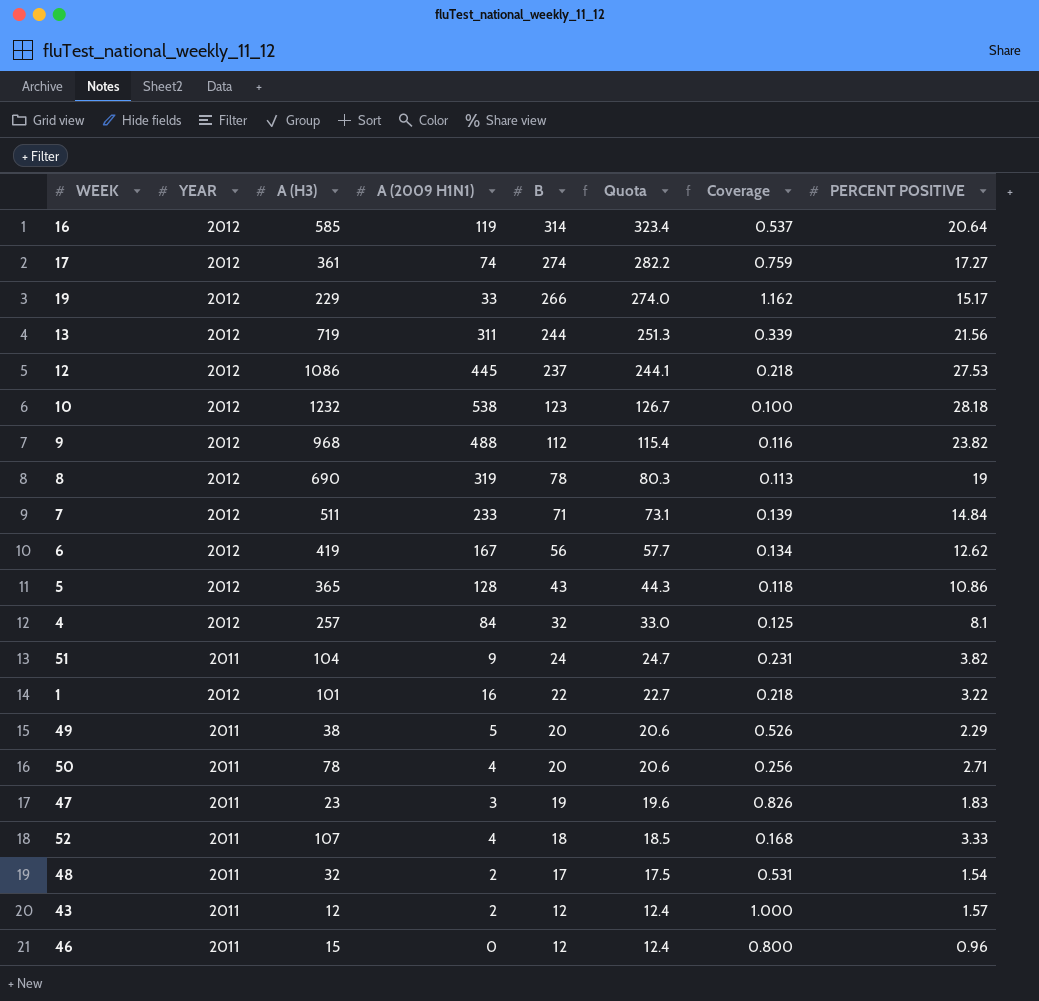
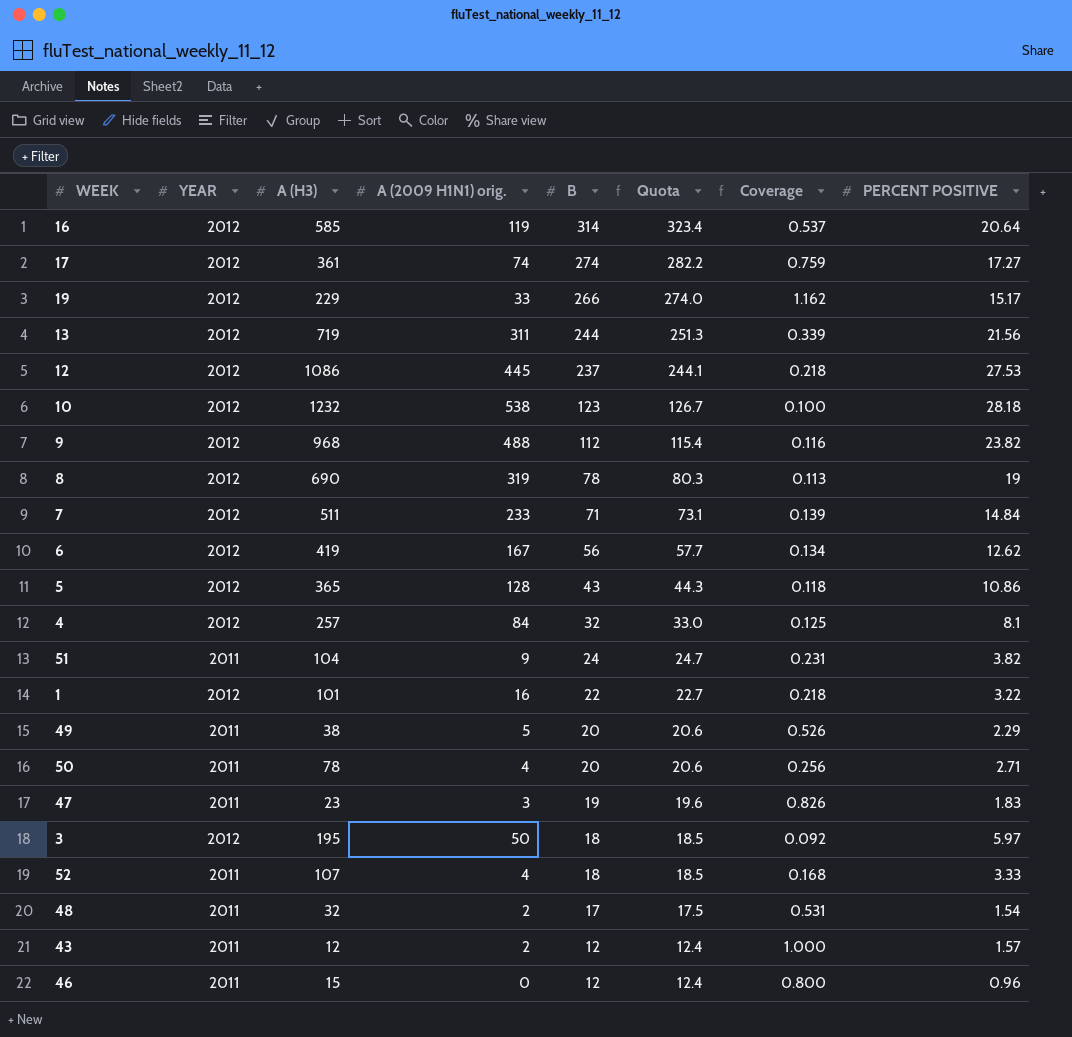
column name: A (2009 H1N1) -> A (2009 H1N1) orig.
row 3: none -> 2012 | 195 | 50 | 18 | 18.5 | 0.092 | 5.97

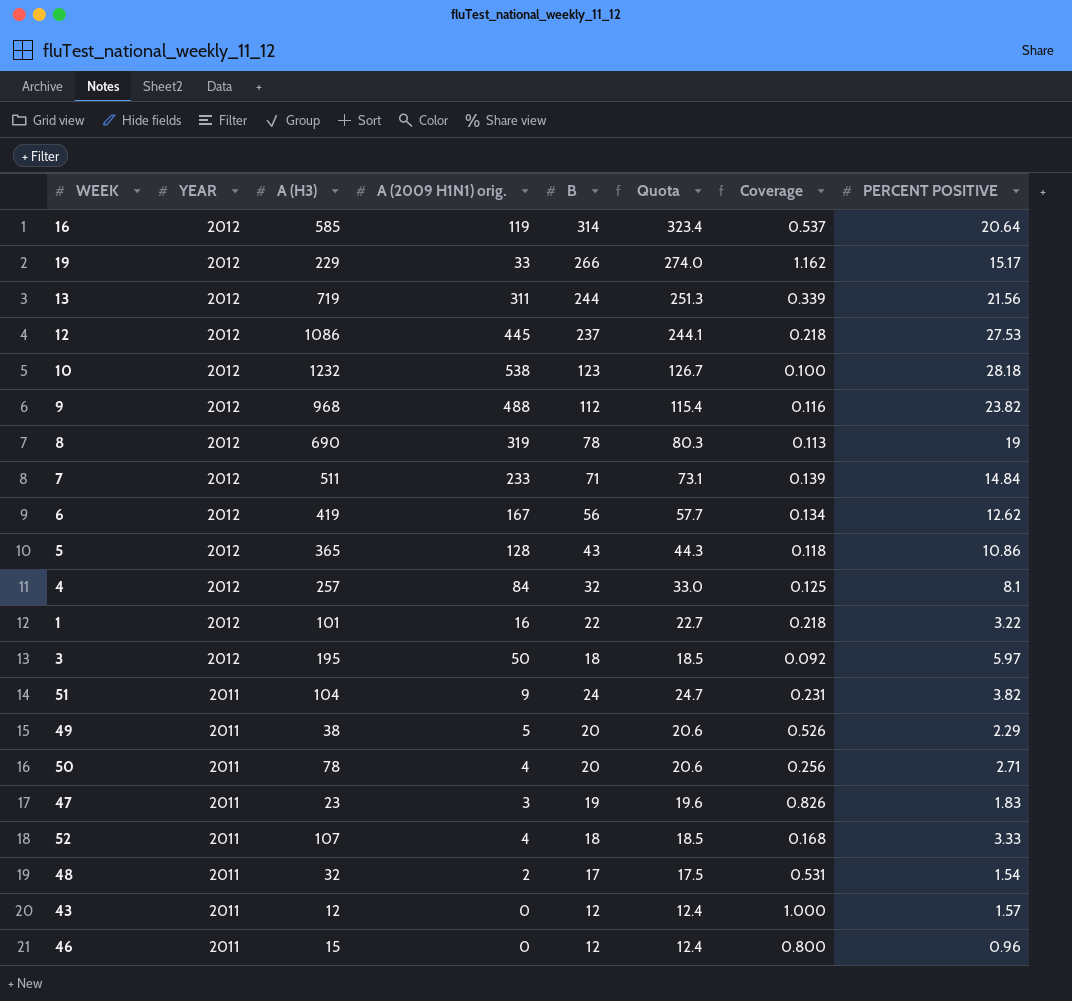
row order: B descending -> YEAR descending
row 17: 2012 | 361 | 74 | 274 | 282.2 | 0.759 | 17.27 -> none
43 | A (2009 H1N1) orig.: 2 -> 0

